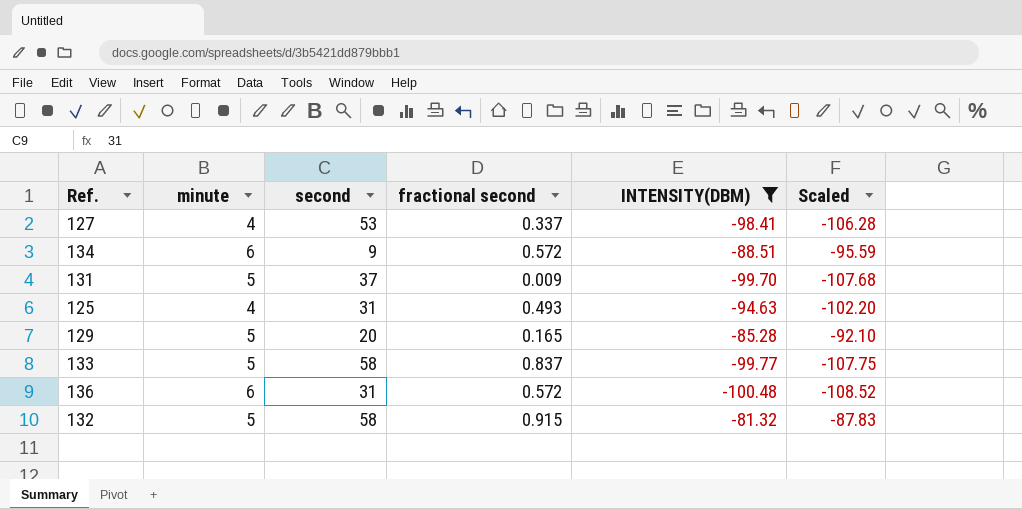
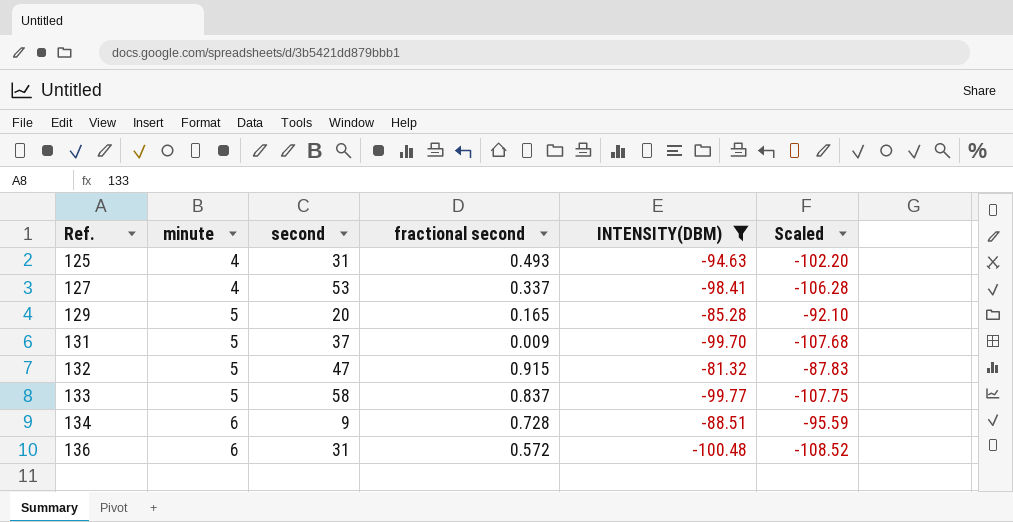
row order: none -> Ref. ascending
132 | second: 58 -> 47
134 | fractional second: 0.572 -> 0.728

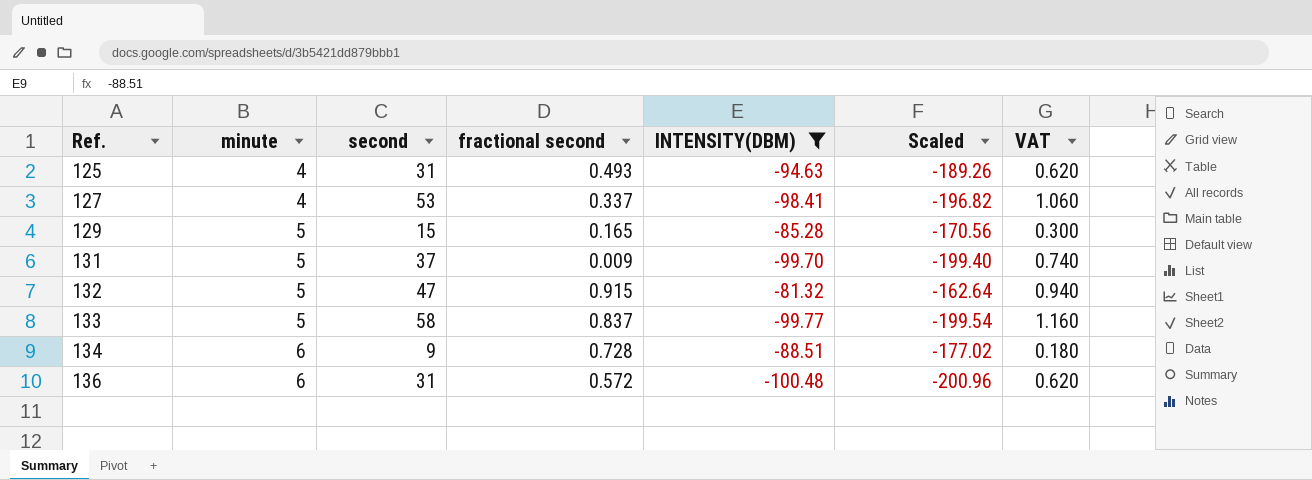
column Scaled | formula: [INTENSITY(DBM)] * 1.08 -> [INTENSITY(DBM)] * 2
column VAT | formula: none -> [second] * 0.02
129 | second: 20 -> 15

